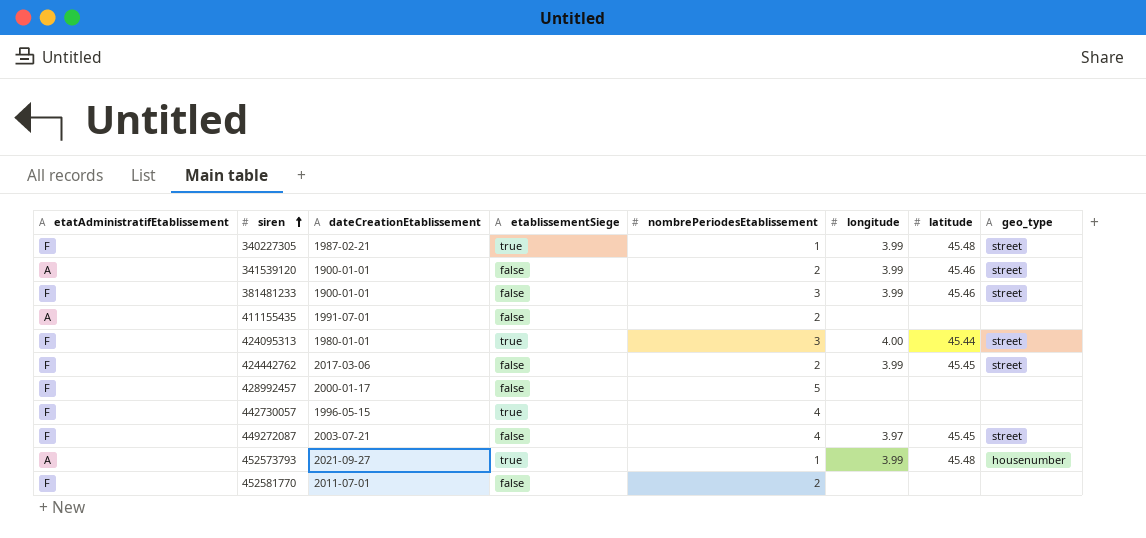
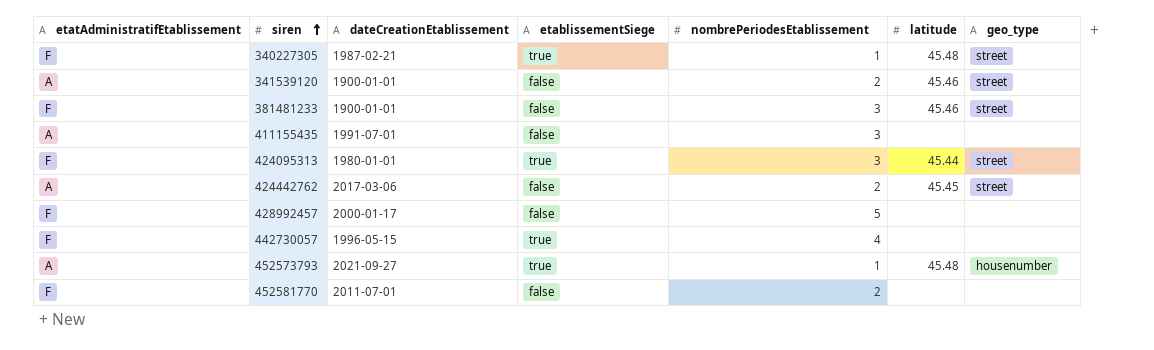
column longitude | position: 6 -> none
row 449272087: F | 2003-07-21 | false | 4 | 3.97 | 45.45 | street -> none
411155435 | nombrePeriodesEtablissement: 2 -> 3
424442762 | etatAdministratifEtablissement: F -> A

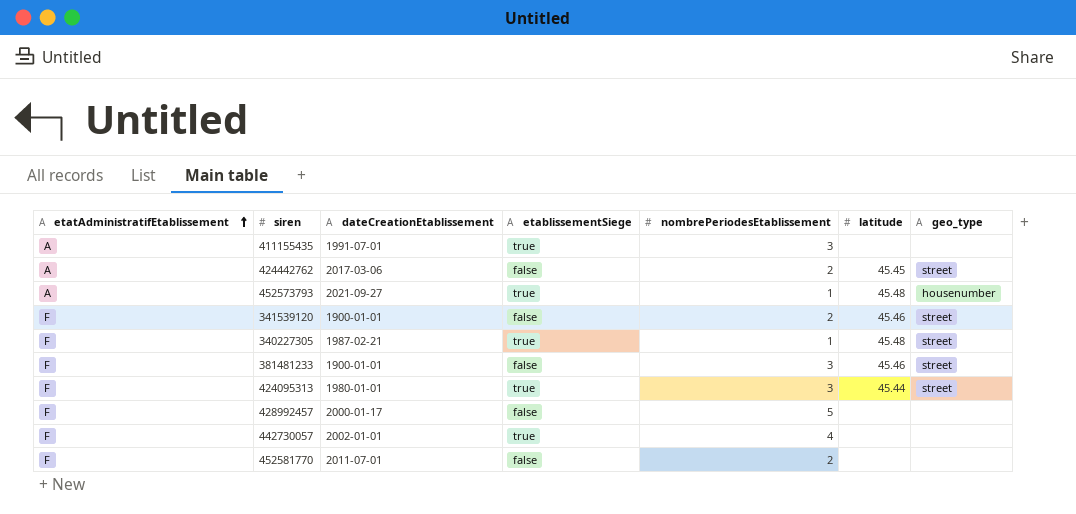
row order: siren ascending -> etatAdministratifEtablissement ascending
411155435 | etablissementSiege: false -> true
341539120 | etatAdministratifEtablissement: A -> F
442730057 | dateCreationEtablissement: 1996-05-15 -> 2002-01-01

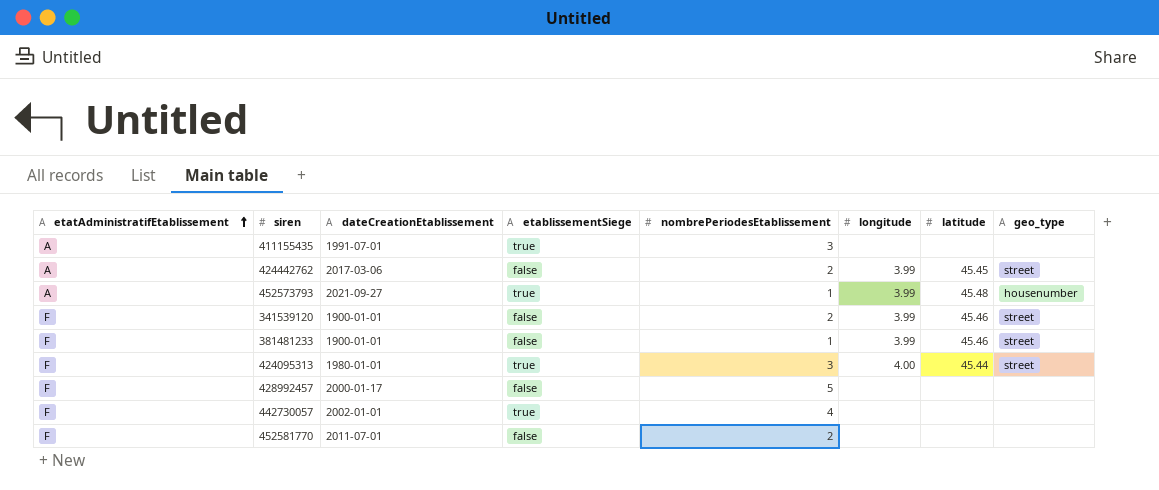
column longitude | position: none -> 6
row 340227305: F | 1987-02-21 | true | 1 | 45.48 | street -> none
381481233 | nombrePeriodesEtablissement: 3 -> 1

